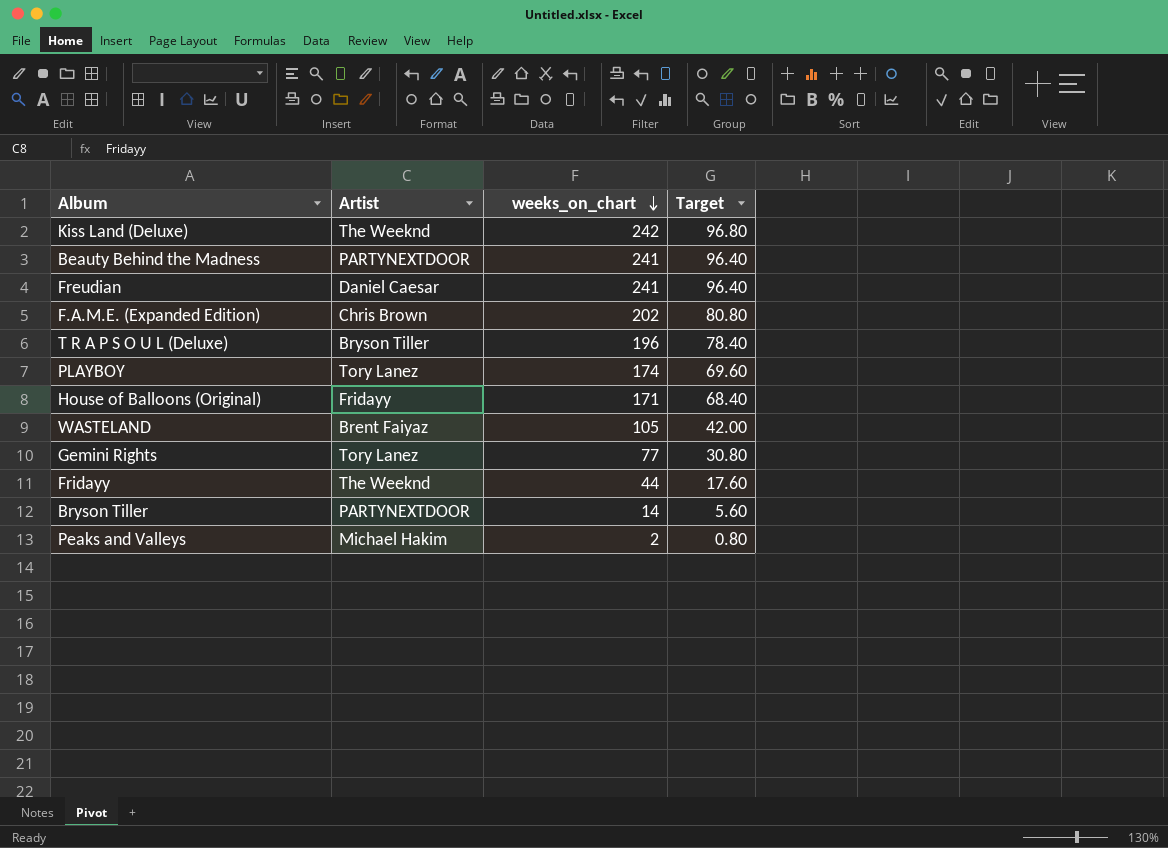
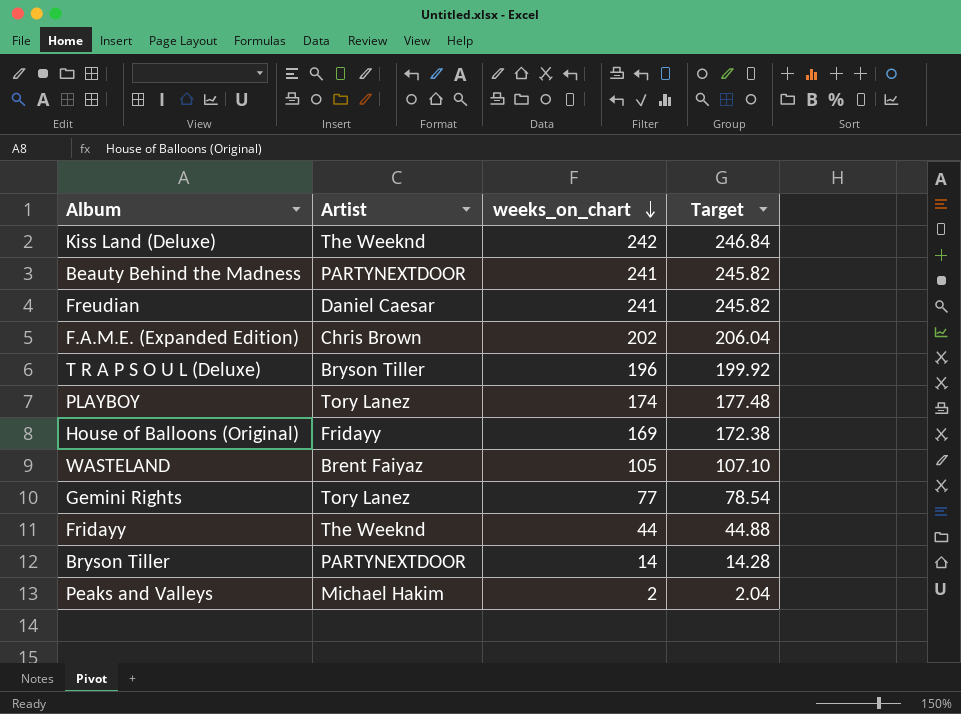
column Target | formula: [weeks_on_chart] * 0.4 -> [weeks_on_chart] * 1.02
House of Balloons (Original) | weeks_on_chart: 171 -> 169

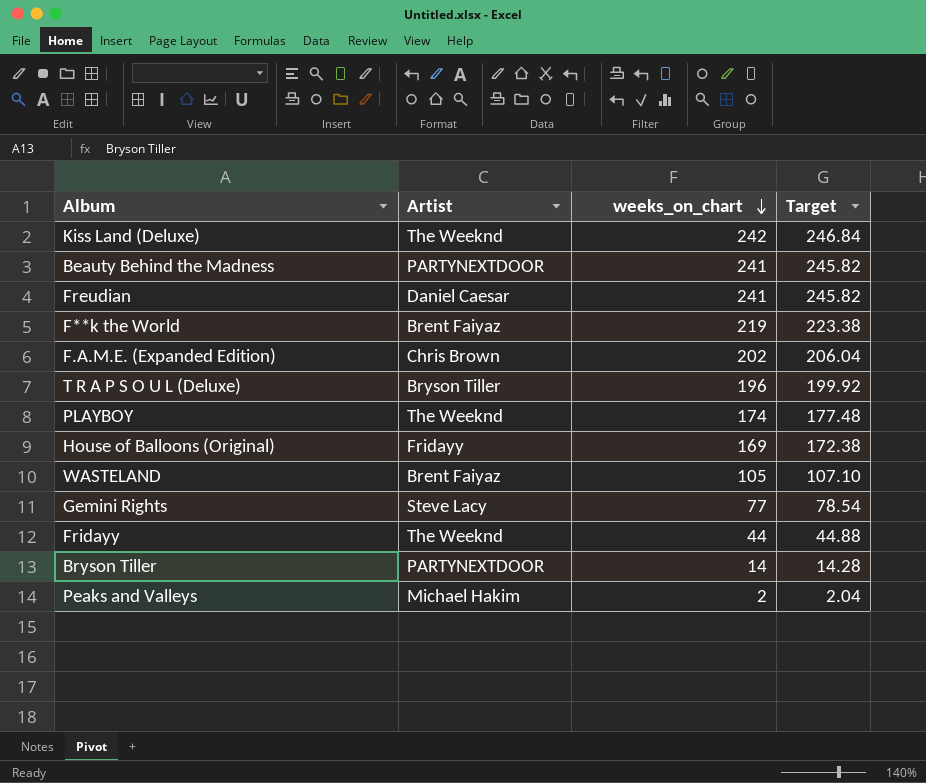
row F**k the World: none -> Brent Faiyaz | 219 | 223.38
PLAYBOY | Artist: Tory Lanez -> The Weeknd
Gemini Rights | Artist: Tory Lanez -> Steve Lacy

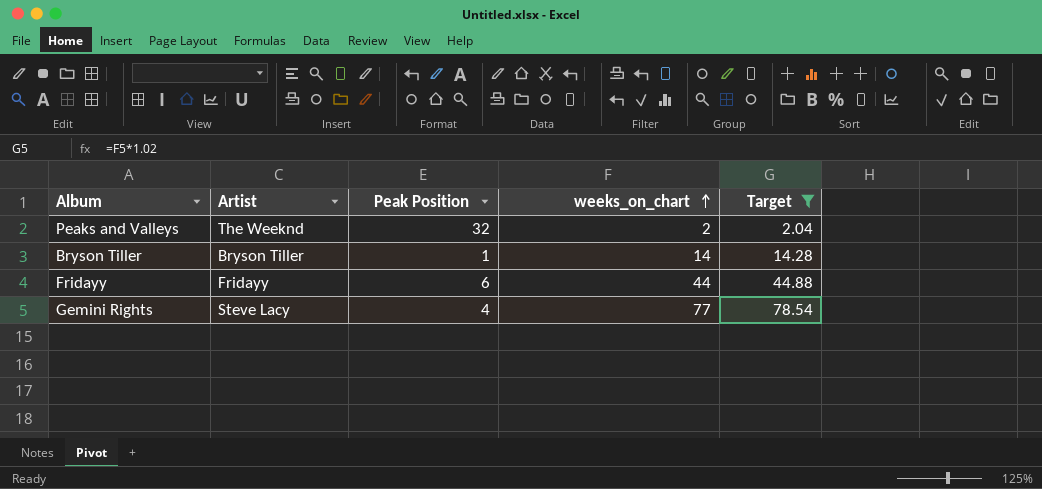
filter: none -> Target <= 78.54
row order: weeks_on_chart descending -> weeks_on_chart ascending
column Peak Position | position: none -> 3
Peaks and Valleys | Artist: Michael Hakim -> The Weeknd
Bryson Tiller | Artist: PARTYNEXTDOOR -> Bryson Tiller
Fridayy | Artist: The Weeknd -> Fridayy

